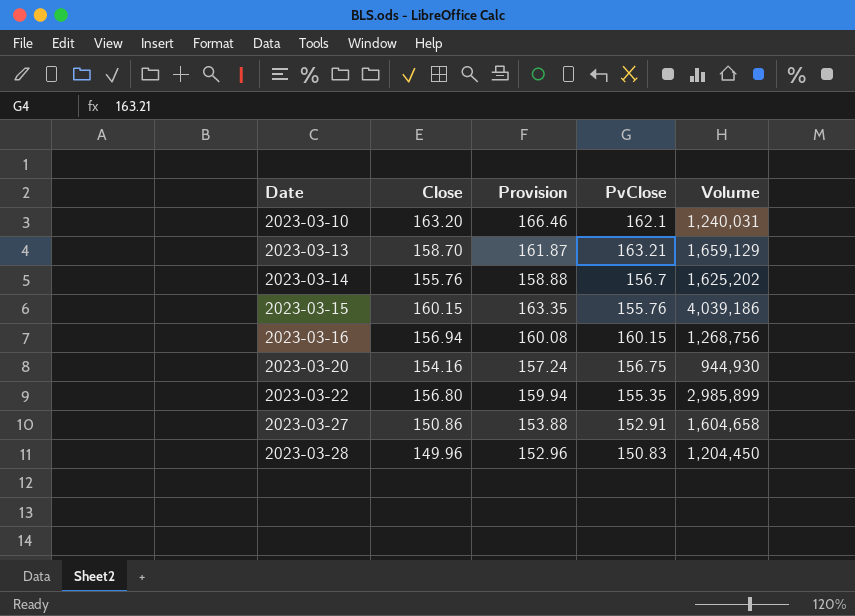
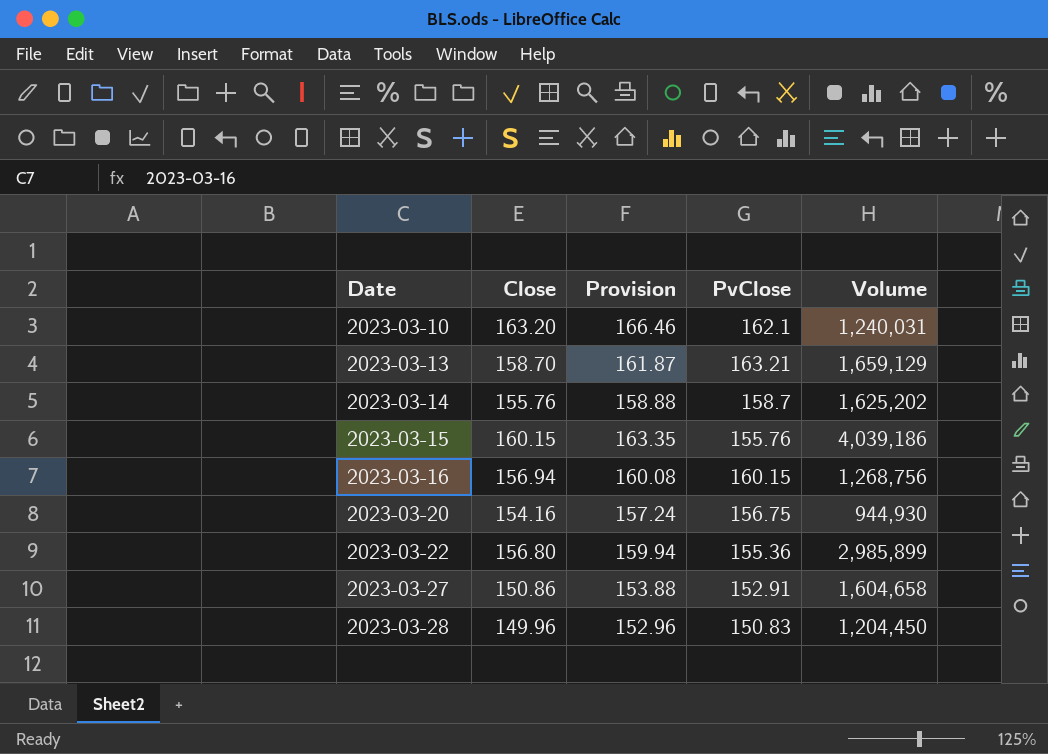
2023-03-14 | PvClose: 156.7 -> 158.7
2023-03-22 | PvClose: 155.35 -> 155.36

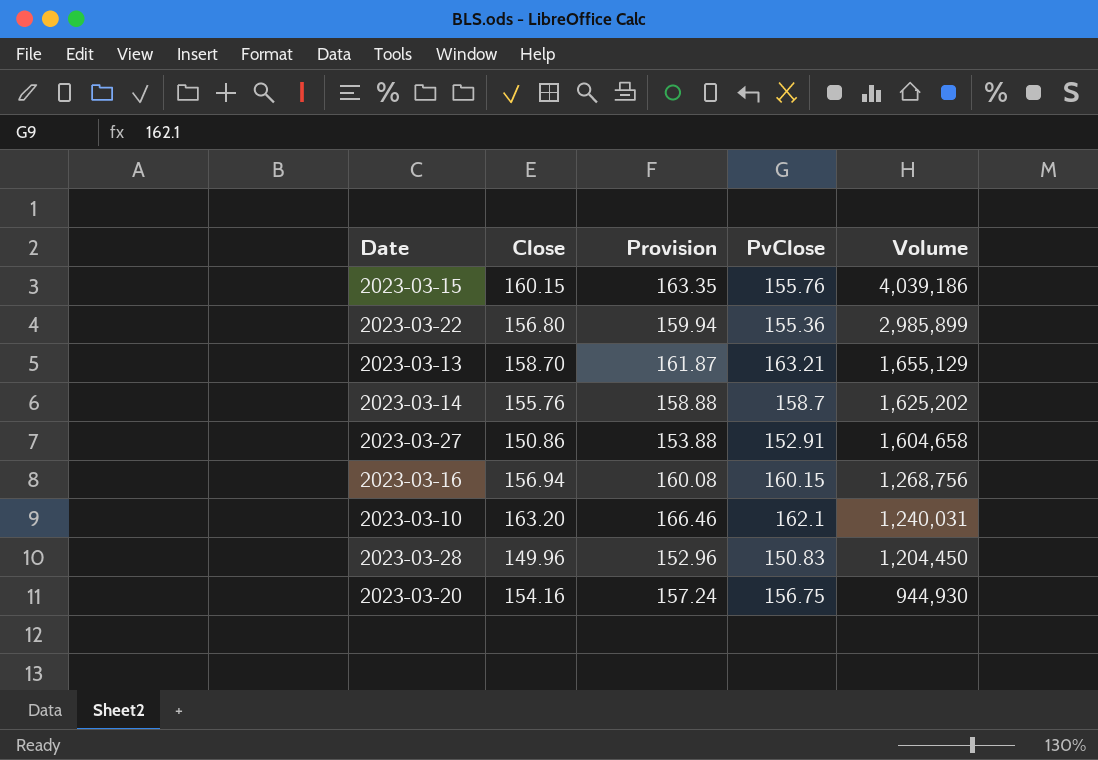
row order: Date ascending -> Volume descending
2023-03-13 | Volume: 1,659,129 -> 1,655,129

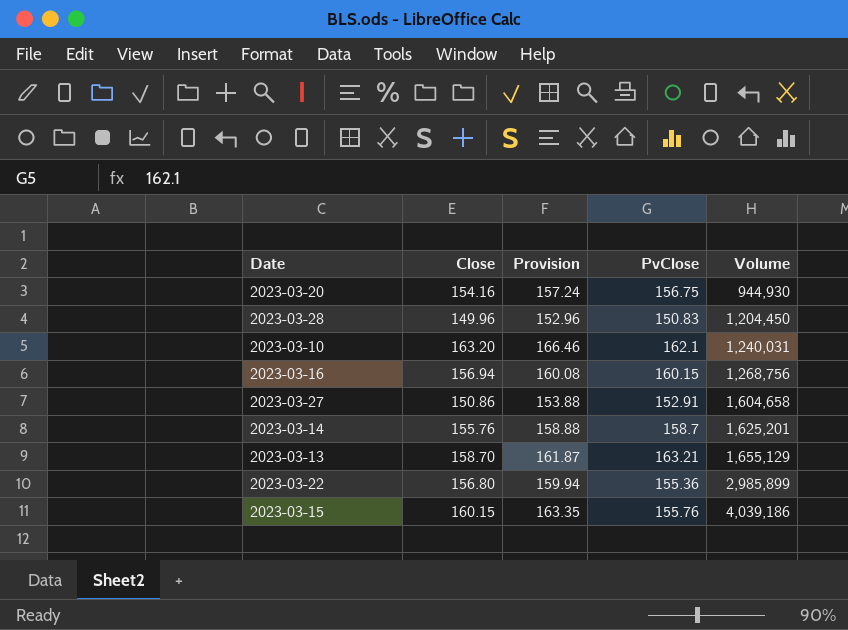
row order: Volume descending -> Volume ascending
2023-03-14 | Volume: 1,625,202 -> 1,625,201

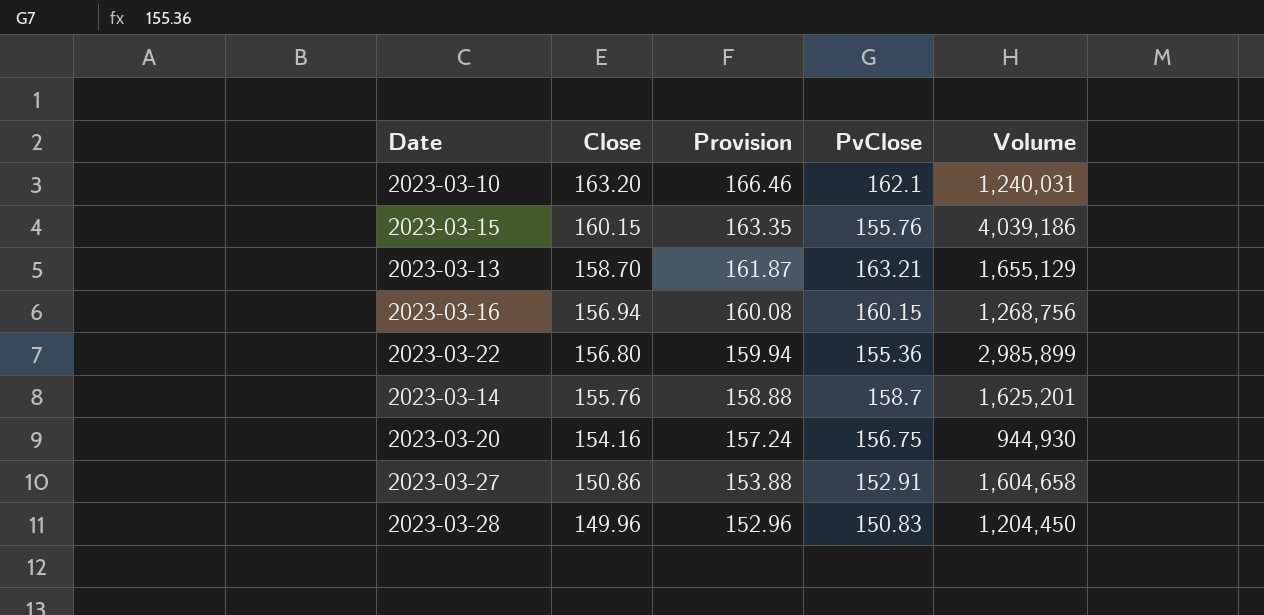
row order: Volume ascending -> Close descending

